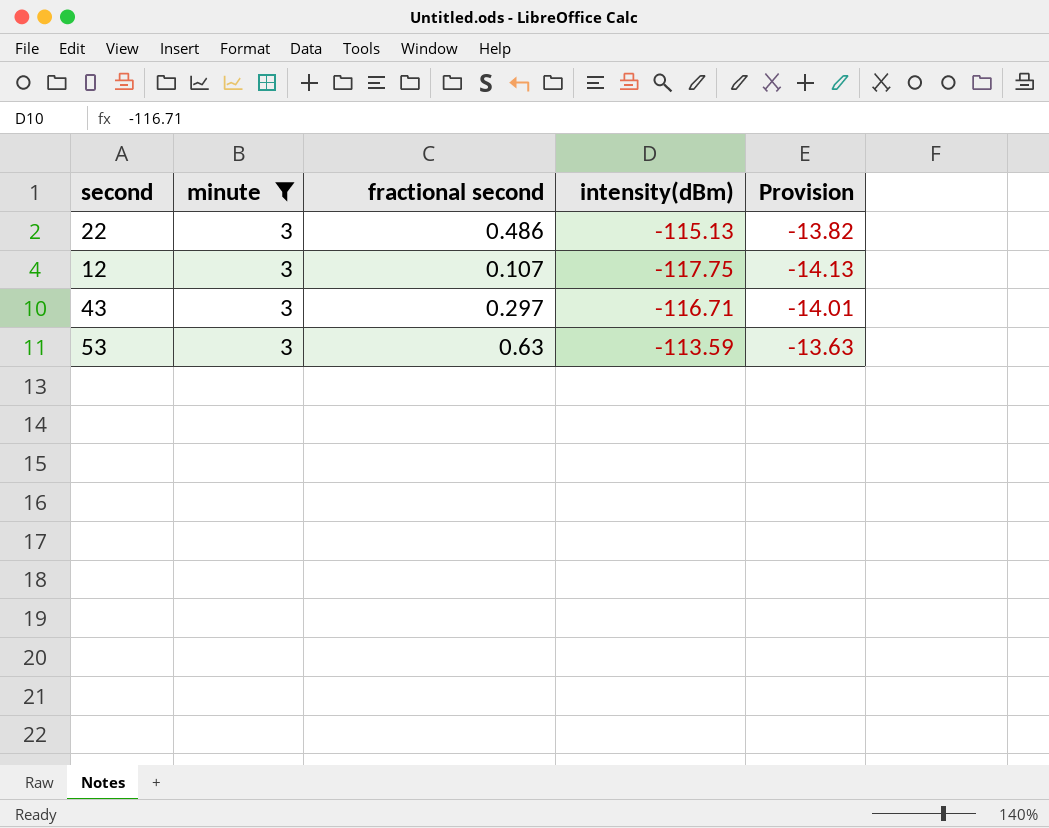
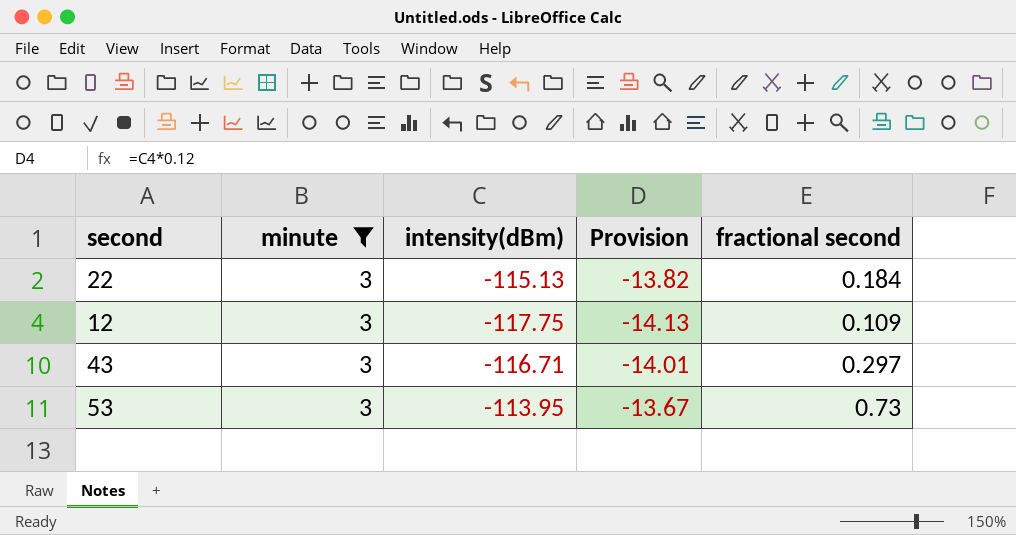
column fractional second | position: 3 -> 5
22 | fractional second: 0.486 -> 0.184
12 | fractional second: 0.107 -> 0.109
53 | intensity(dBm): -113.59 -> -113.95
53 | Provision: -13.63 -> -13.67
53 | fractional second: 0.63 -> 0.73

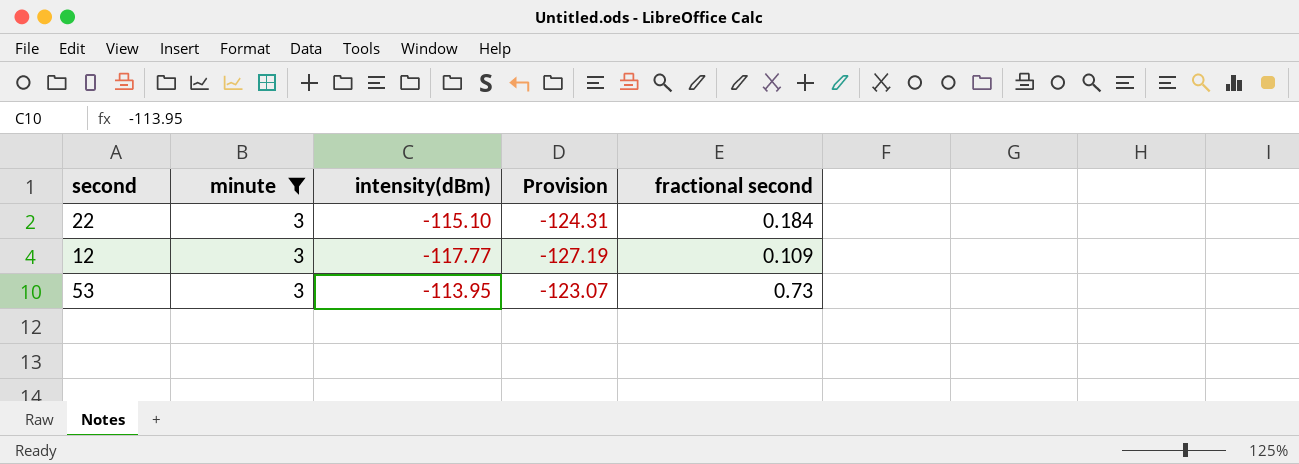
column Provision | formula: [intensity(dBm)] * 0.12 -> [intensity(dBm)] * 1.08
row 43: 3 | -116.71 | -14.01 | 0.297 -> none
22 | intensity(dBm): -115.13 -> -115.10
12 | intensity(dBm): -117.75 -> -117.77

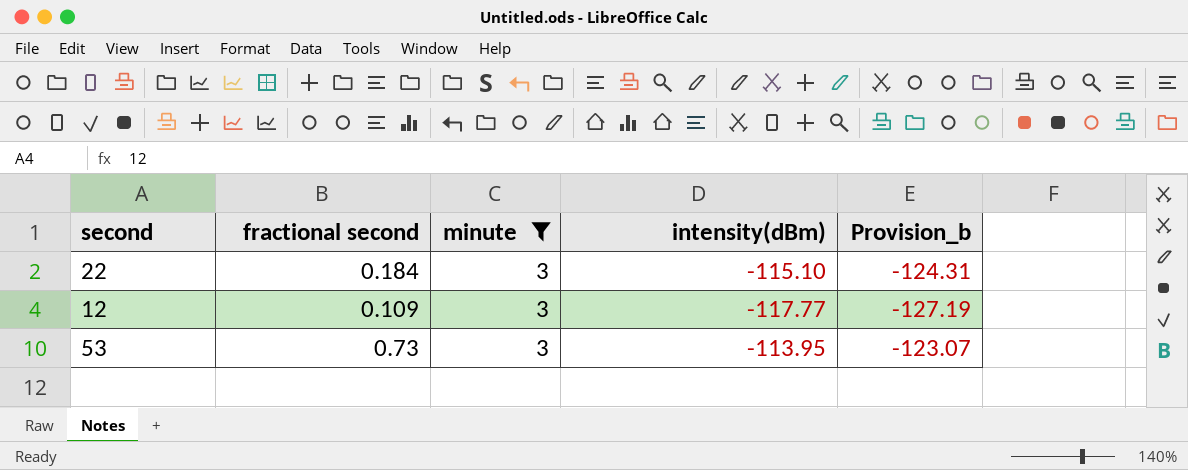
column fractional second | position: 5 -> 2
column name: Provision -> Provision_b

